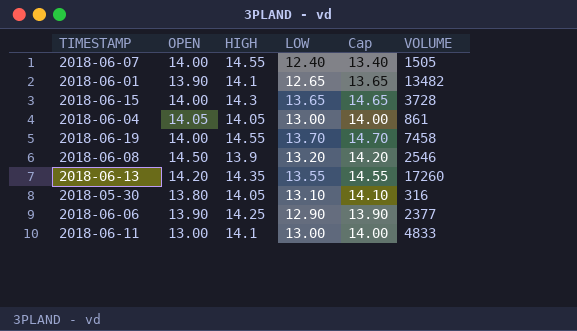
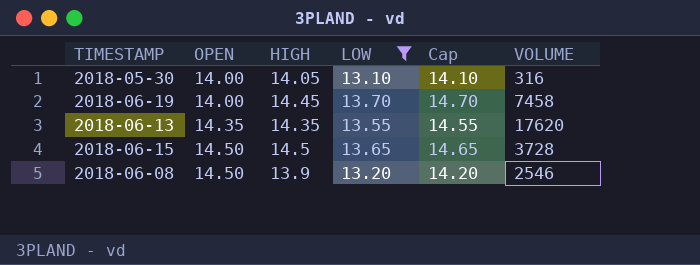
filter: none -> LOW >= 13.10
row order: none -> OPEN ascending
2018-05-30 | OPEN: 13.80 -> 14.00
2018-06-19 | HIGH: 14.55 -> 14.45
2018-06-13 | OPEN: 14.20 -> 14.35
2018-06-13 | VOLUME: 17260 -> 17620
2018-06-15 | OPEN: 14.00 -> 14.50
2018-06-15 | HIGH: 14.3 -> 14.5

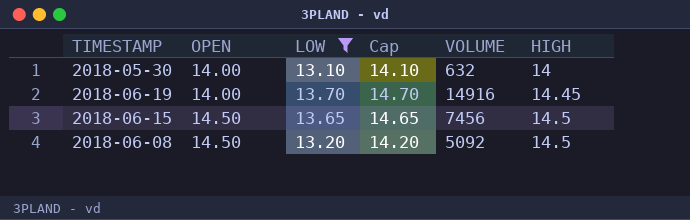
column HIGH | position: 3 -> 6
row 2018-06-13: 14.35 | 14.35 | 13.55 | 14.55 | 17620 -> none
2018-05-30 | VOLUME: 316 -> 632
2018-05-30 | HIGH: 14.05 -> 14
2018-06-19 | VOLUME: 7458 -> 14916
2018-06-15 | VOLUME: 3728 -> 7456
2018-06-08 | VOLUME: 2546 -> 5092
2018-06-08 | HIGH: 13.9 -> 14.5

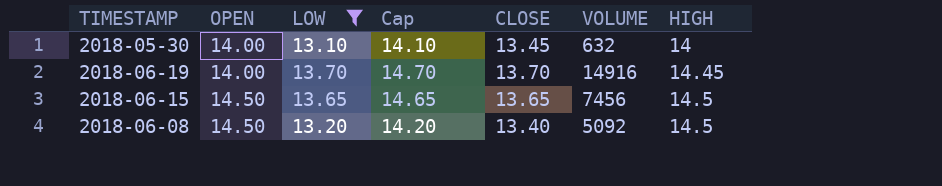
column CLOSE | position: none -> 5

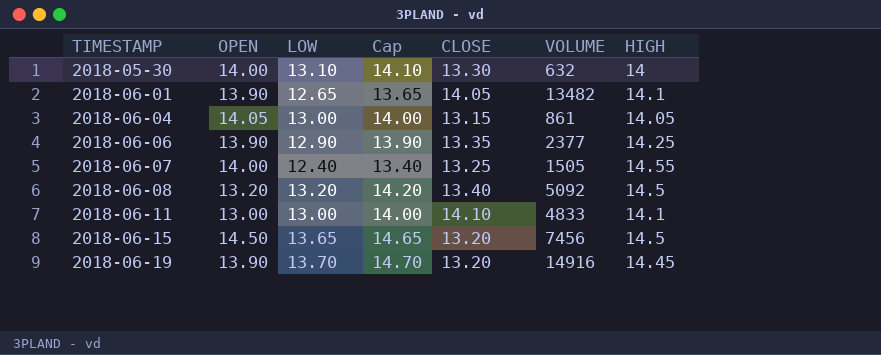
filter: LOW >= 13.10 -> none
row order: OPEN ascending -> TIMESTAMP ascending
2018-05-30 | CLOSE: 13.45 -> 13.30
2018-06-08 | OPEN: 14.50 -> 13.20
2018-06-15 | CLOSE: 13.65 -> 13.20
2018-06-19 | OPEN: 14.00 -> 13.90
2018-06-19 | CLOSE: 13.70 -> 13.20

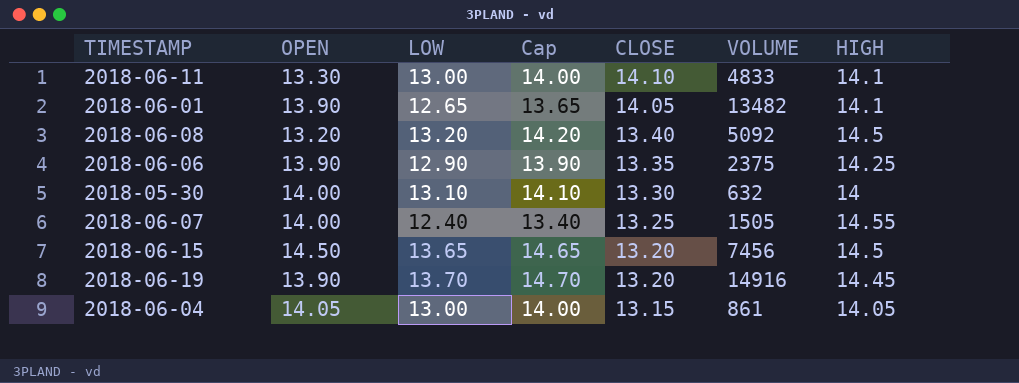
row order: TIMESTAMP ascending -> CLOSE descending
2018-06-11 | OPEN: 13.00 -> 13.30
2018-06-06 | VOLUME: 2377 -> 2375

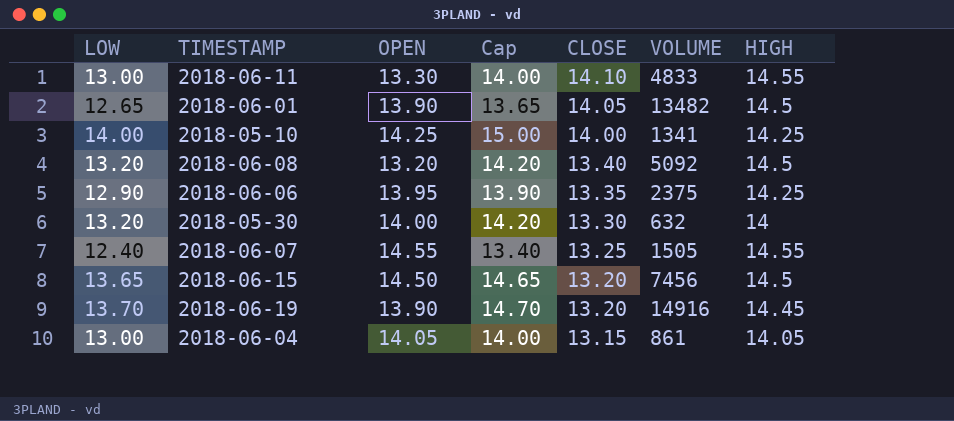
column LOW | position: 3 -> 1
2018-06-11 | HIGH: 14.1 -> 14.55
2018-06-01 | HIGH: 14.1 -> 14.5
row 2018-05-10: none -> 14.00 | 14.25 | 15.00 | 14.00 | 1341 | 14.25
2018-06-06 | OPEN: 13.90 -> 13.95
2018-05-30 | LOW: 13.10 -> 13.20
2018-05-30 | Cap: 14.10 -> 14.20
2018-06-07 | OPEN: 14.00 -> 14.55

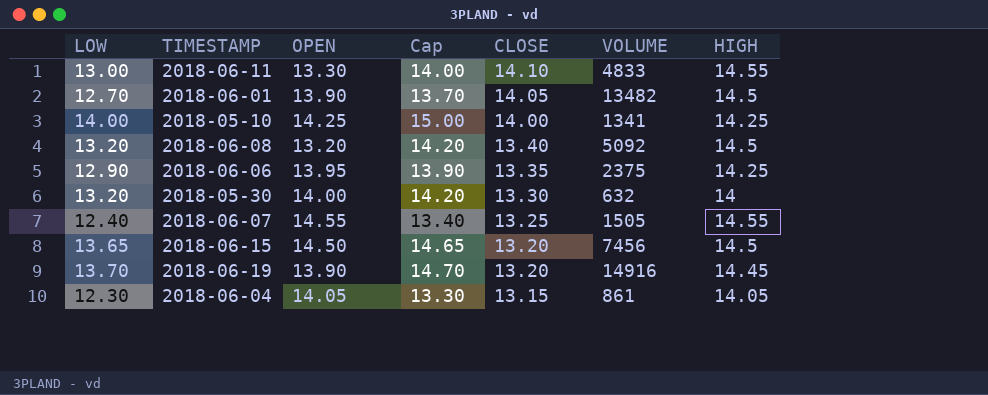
2018-06-01 | LOW: 12.65 -> 12.70
2018-06-01 | Cap: 13.65 -> 13.70
2018-06-04 | LOW: 13.00 -> 12.30
2018-06-04 | Cap: 14.00 -> 13.30

